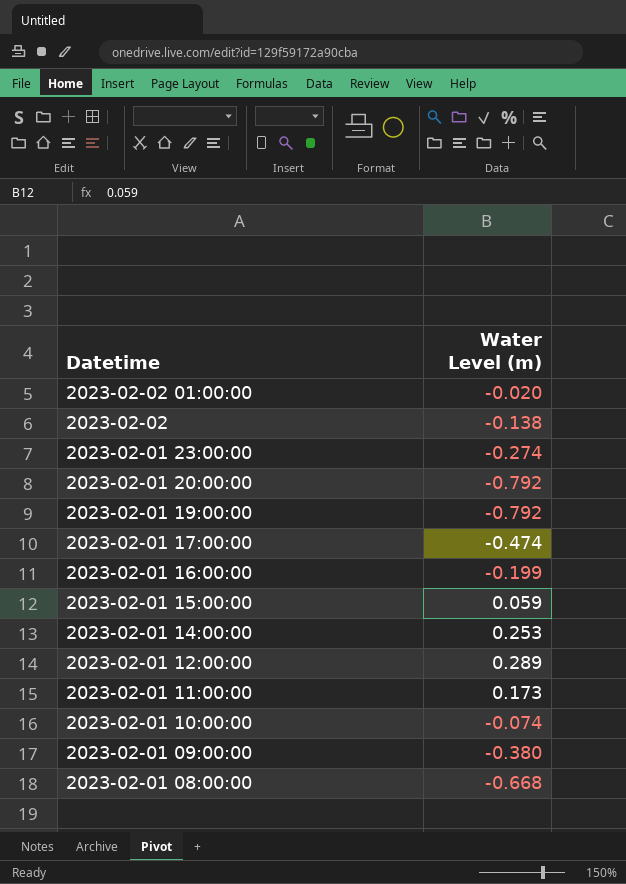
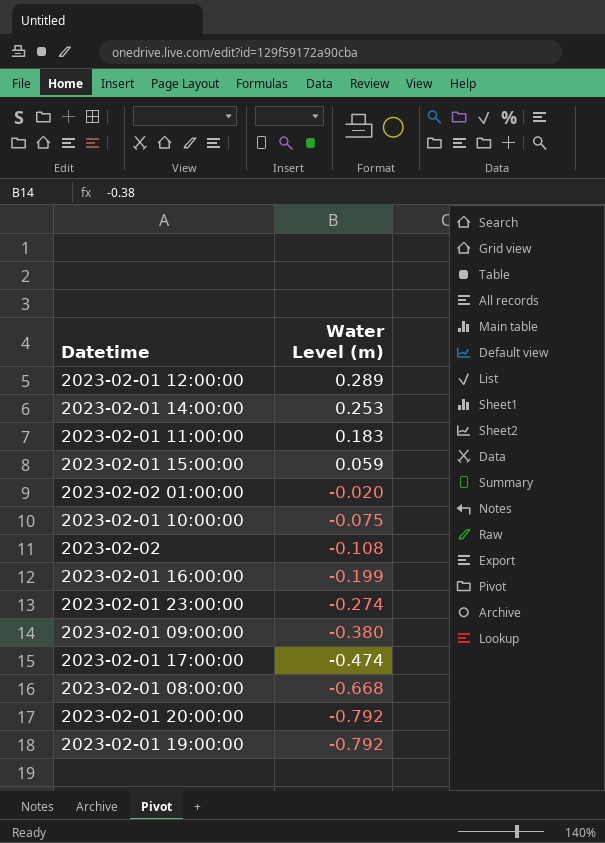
row order: Datetime descending -> Water Level (m) descending
2023-02-01 11:00:00 | Water Level (m): 0.173 -> 0.183
2023-02-01 10:00:00 | Water Level (m): -0.074 -> -0.075
2023-02-02 | Water Level (m): -0.138 -> -0.108

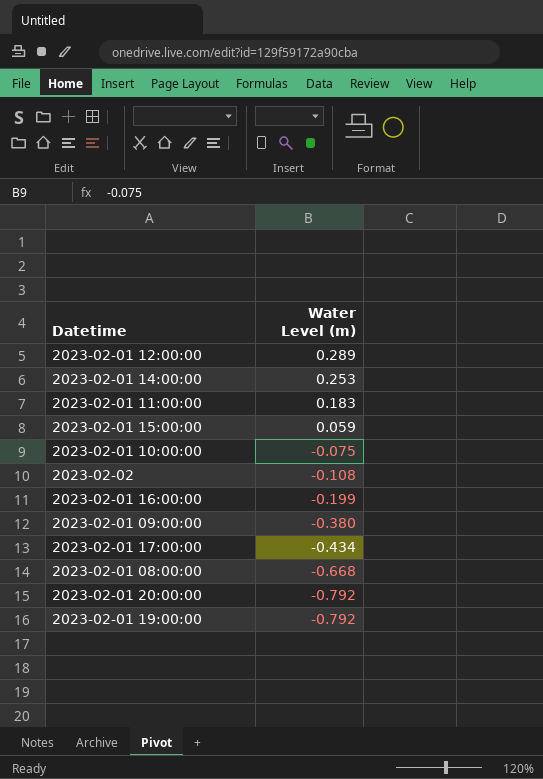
row 2023-02-02 01:00:00: -0.020 -> none
row 2023-02-01 23:00:00: -0.274 -> none
2023-02-01 17:00:00 | Water Level (m): -0.474 -> -0.434

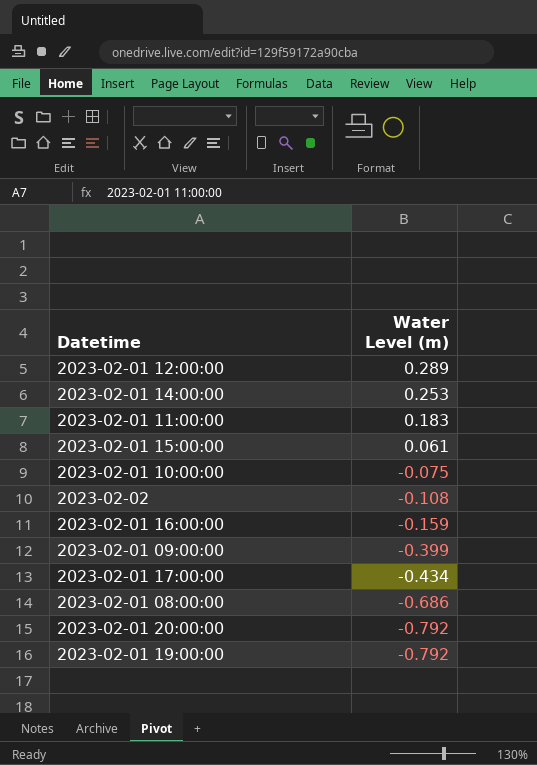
2023-02-01 15:00:00 | Water Level (m): 0.059 -> 0.061
2023-02-01 16:00:00 | Water Level (m): -0.199 -> -0.159
2023-02-01 09:00:00 | Water Level (m): -0.380 -> -0.399
2023-02-01 08:00:00 | Water Level (m): -0.668 -> -0.686

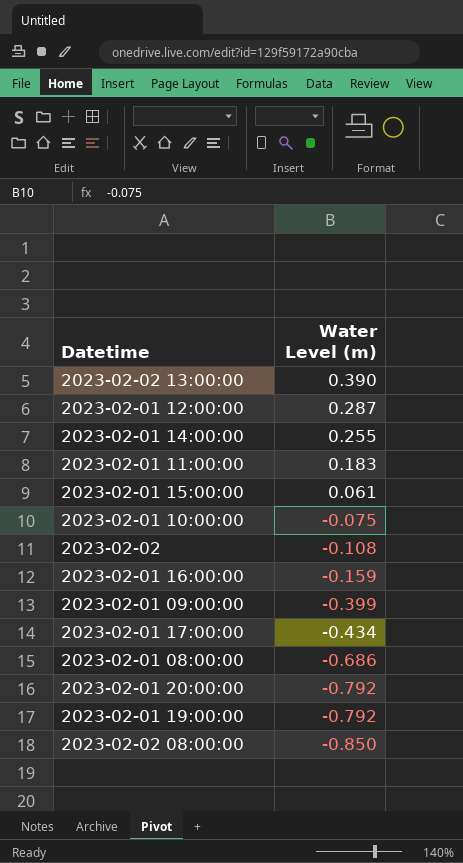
row 2023-02-02 13:00:00: none -> 0.390
2023-02-01 12:00:00 | Water Level (m): 0.289 -> 0.287
2023-02-01 14:00:00 | Water Level (m): 0.253 -> 0.255
row 2023-02-02 08:00:00: none -> -0.850

